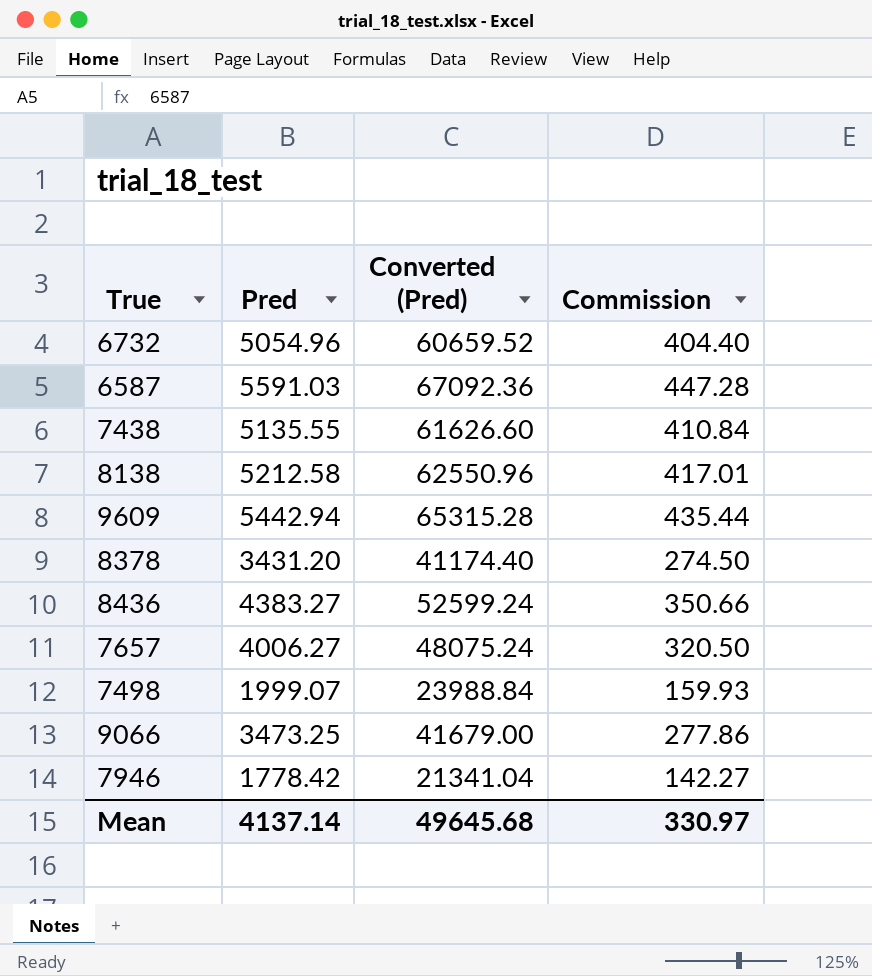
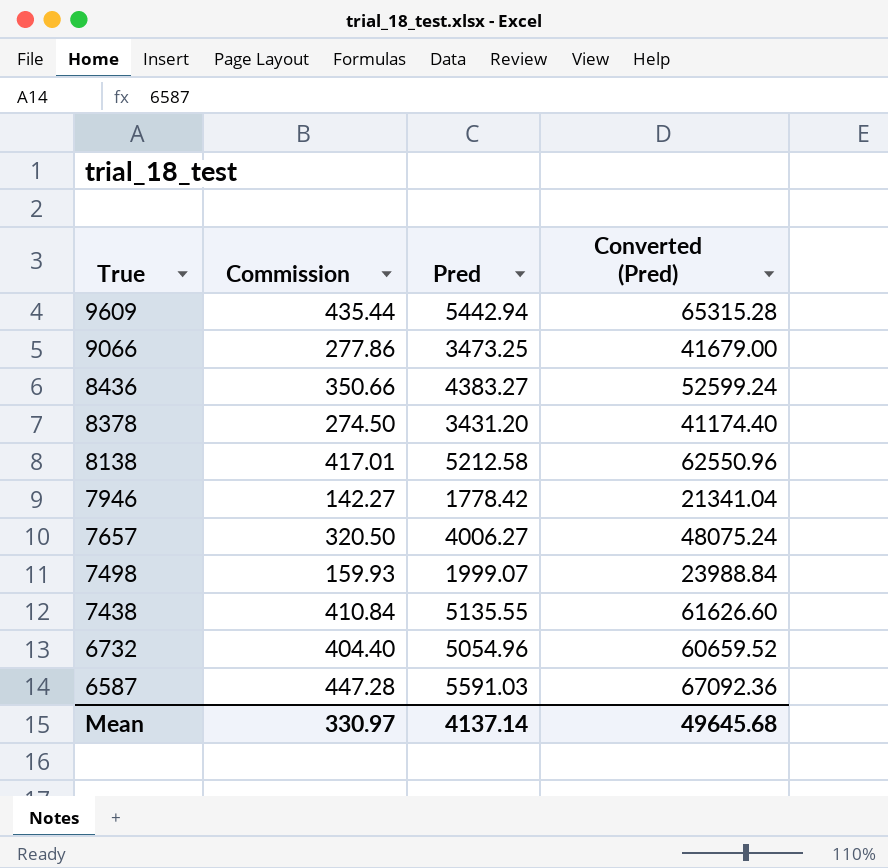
row order: none -> True descending
column Commission | position: 4 -> 2

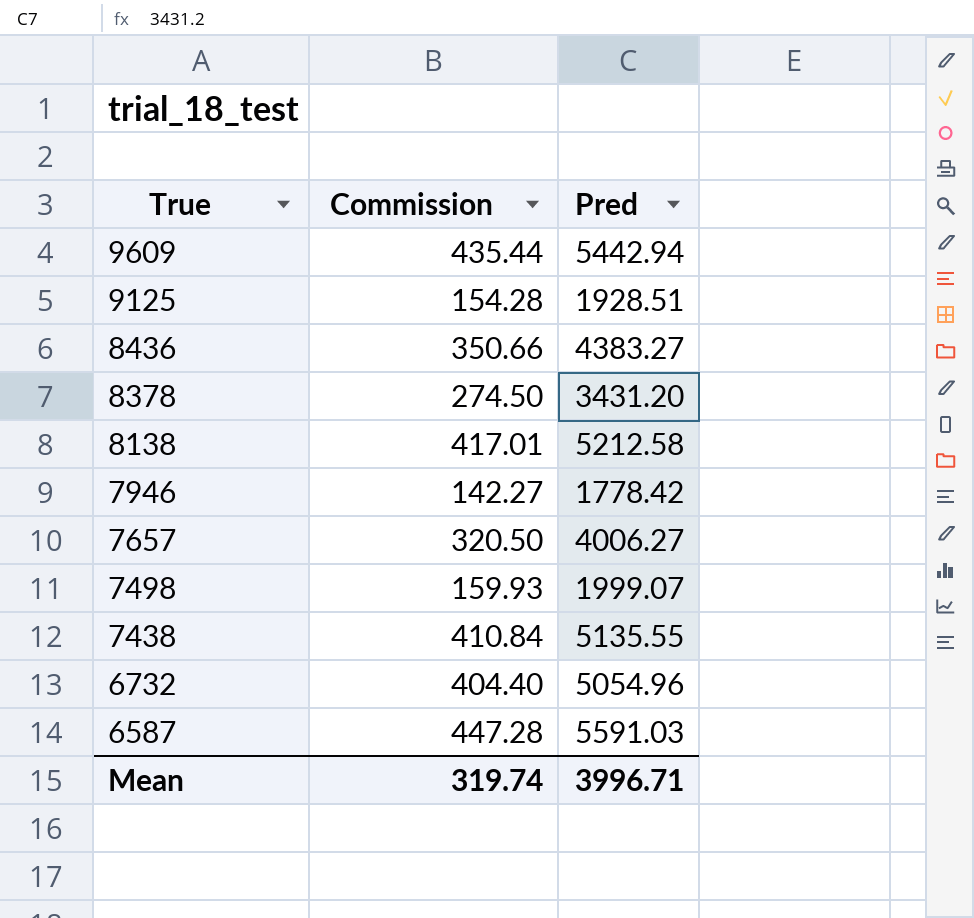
column Converted (Pred) | formula: [Pred] * 12 -> none
row 9066: 277.86 | 3473.25 | 41679.00 -> none
row 9125: none -> 154.28 | 1928.51
Mean | Commission: 330.97 -> 319.74
Mean | Pred: 4137.14 -> 3996.71

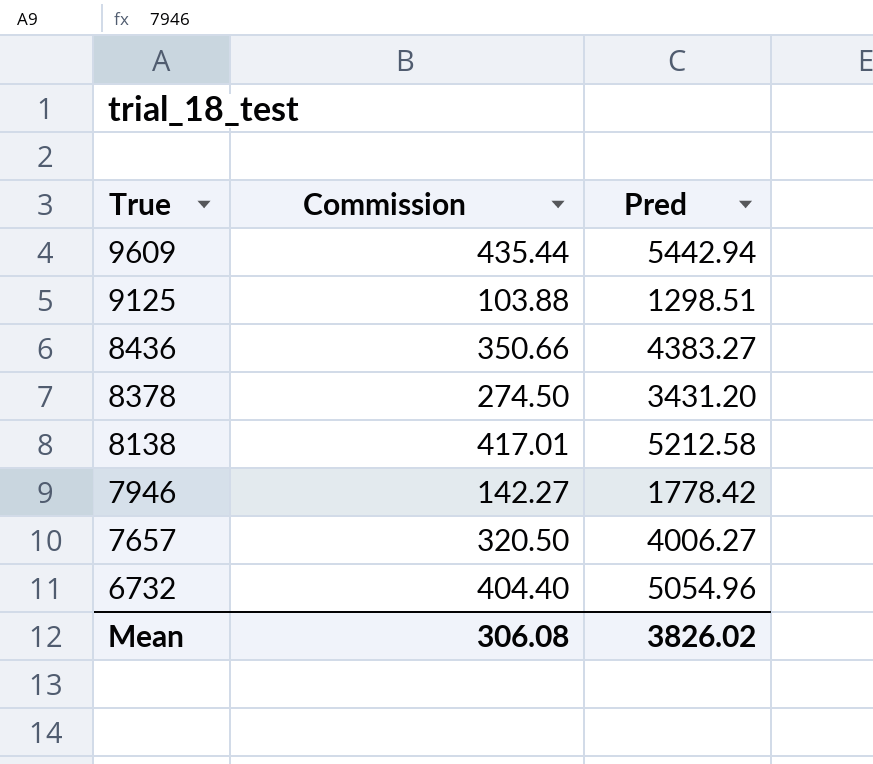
row 7498: 159.93 | 1999.07 -> none
row 7438: 410.84 | 5135.55 -> none
row 6587: 447.28 | 5591.03 -> none
9125 | Commission: 154.28 -> 103.88
9125 | Pred: 1928.51 -> 1298.51
Mean | Commission: 319.74 -> 306.08
Mean | Pred: 3996.71 -> 3826.02

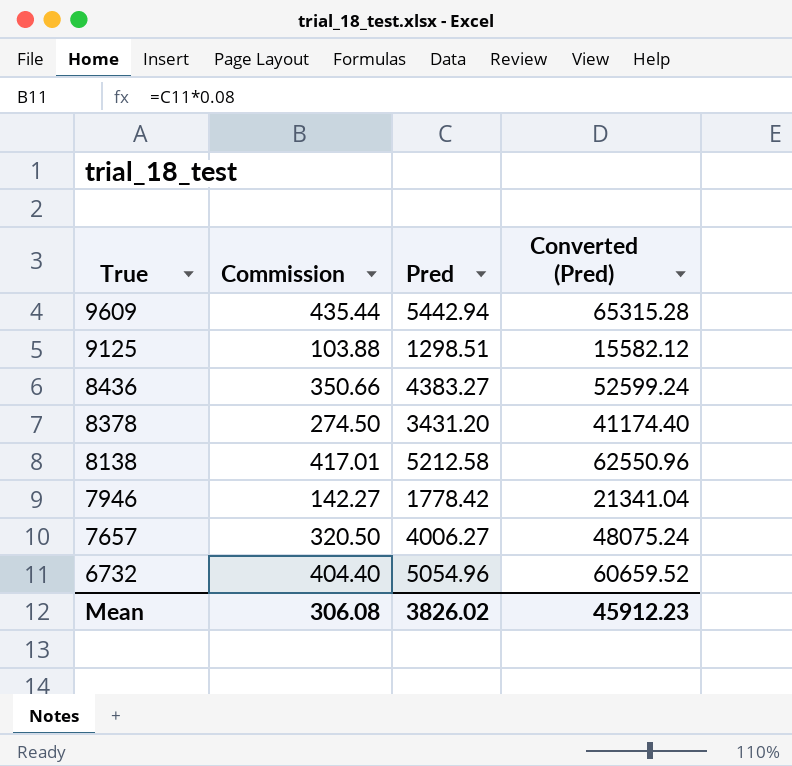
column Converted (Pred) | formula: none -> [Pred] * 12

